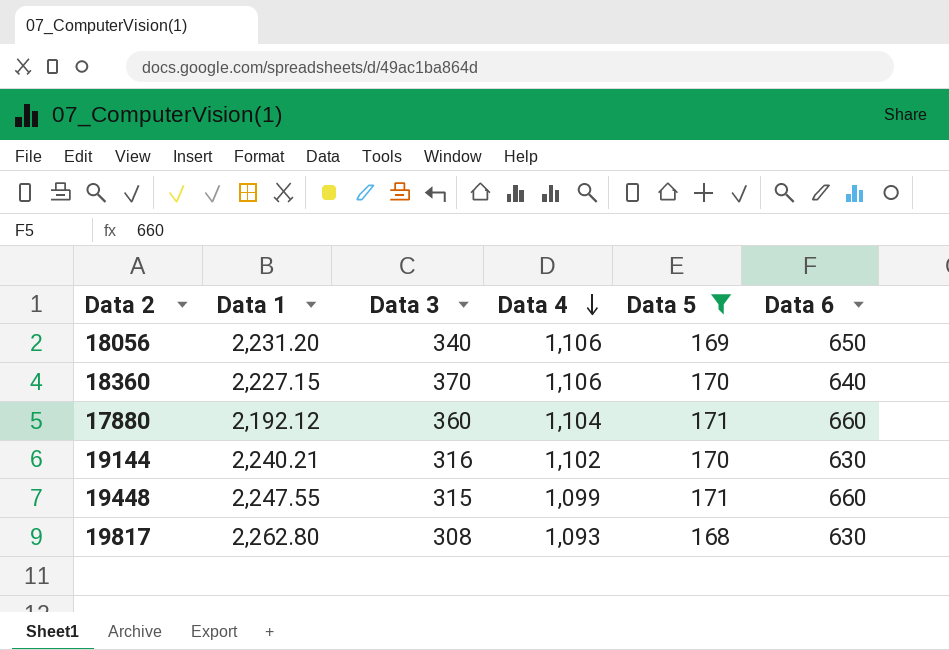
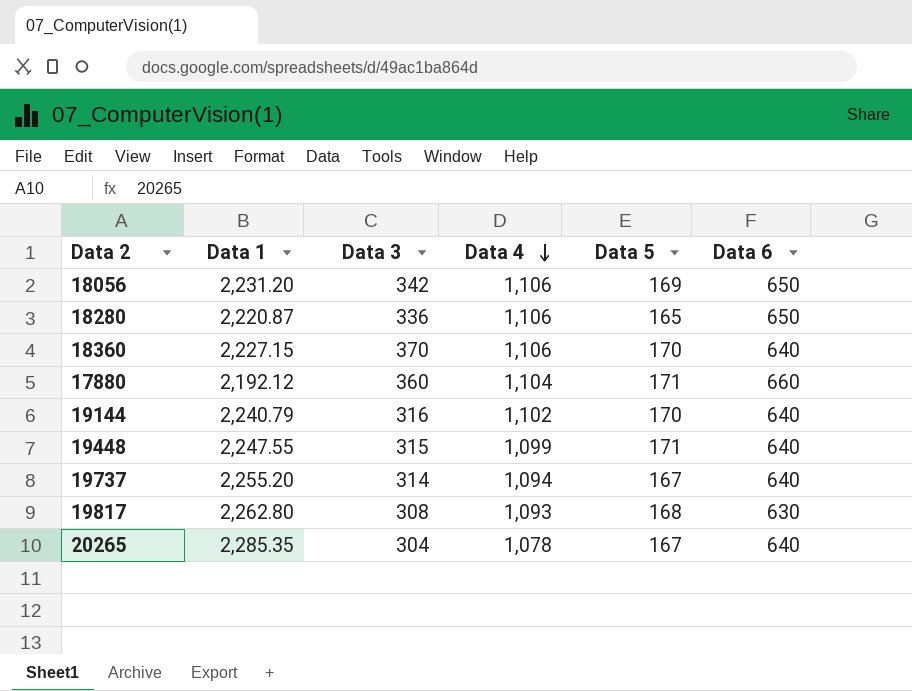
filter: Data 5 >= 168 -> none
18056 | Data 3: 340 -> 342
19144 | Data 1: 2,240.21 -> 2,240.79
19144 | Data 6: 630 -> 640
19448 | Data 6: 660 -> 640

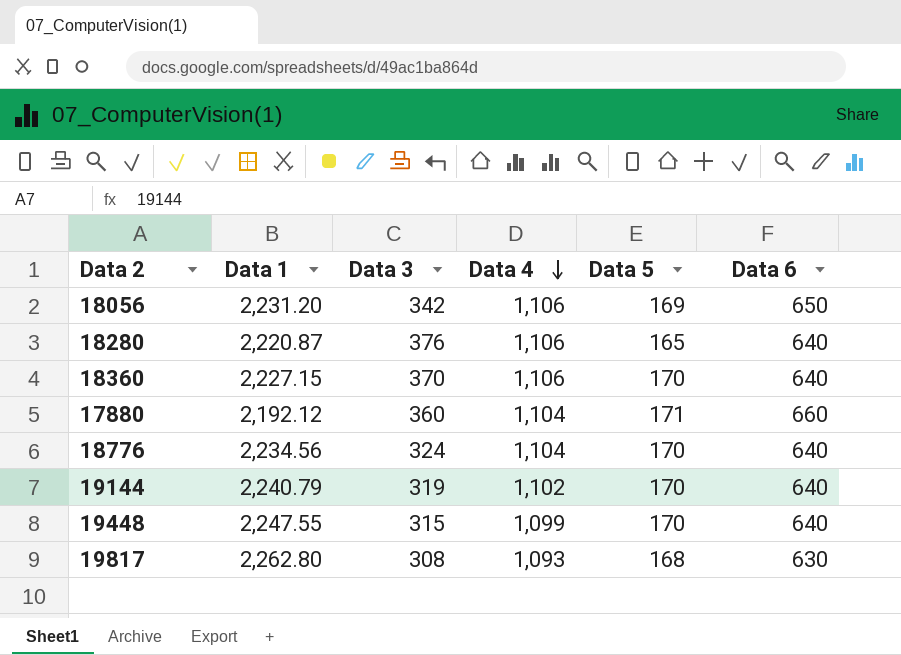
row 19737: 2,255.20 | 314 | 1,094 | 167 | 640 -> none
row 20265: 2,285.35 | 304 | 1,078 | 167 | 640 -> none
18280 | Data 3: 336 -> 376
18280 | Data 6: 650 -> 640
row 18776: none -> 2,234.56 | 324 | 1,104 | 170 | 640
19144 | Data 3: 316 -> 319
19448 | Data 5: 171 -> 170

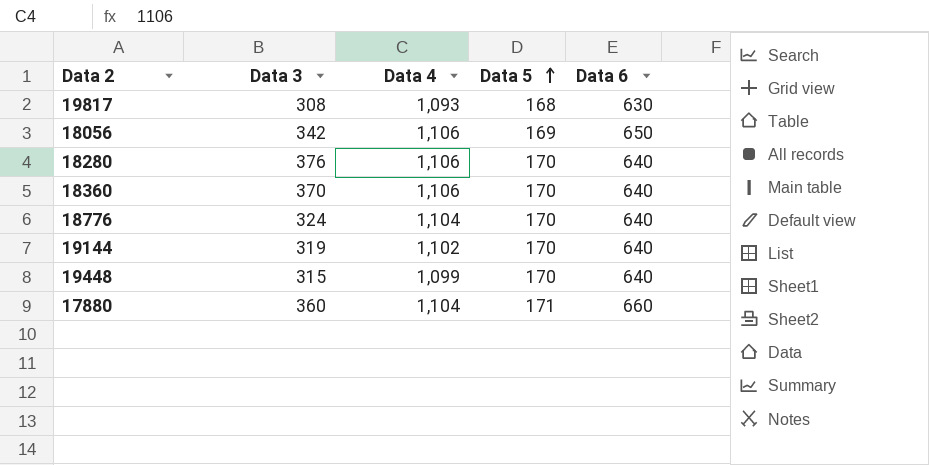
row order: Data 4 descending -> Data 5 ascending
column Data 1 | position: 2 -> none
18280 | Data 5: 165 -> 170

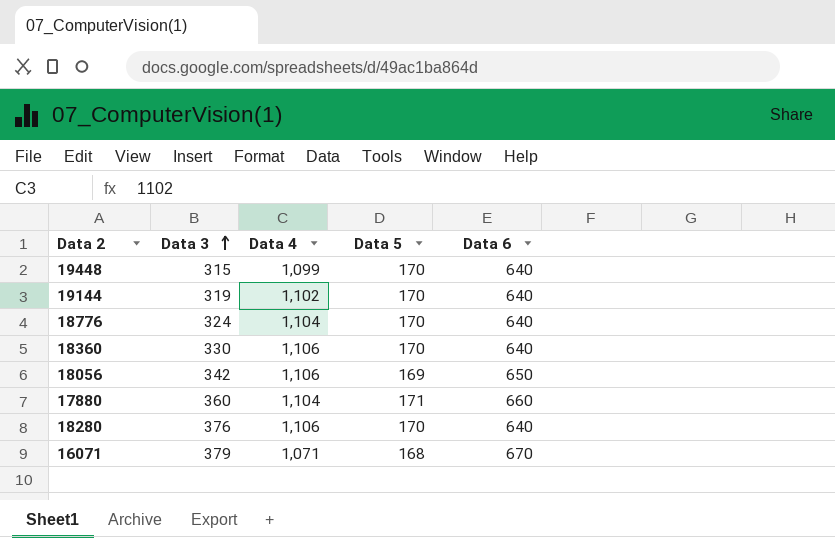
row order: Data 5 ascending -> Data 3 ascending
row 19817: 308 | 1,093 | 168 | 630 -> none
18360 | Data 3: 370 -> 330
row 16071: none -> 379 | 1,071 | 168 | 670

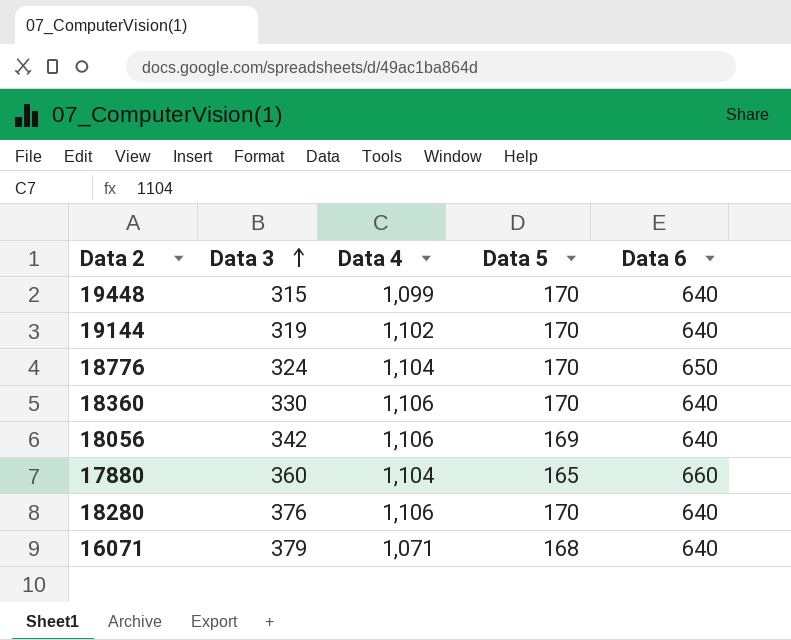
18776 | Data 6: 640 -> 650
18056 | Data 6: 650 -> 640
17880 | Data 5: 171 -> 165
16071 | Data 6: 670 -> 640

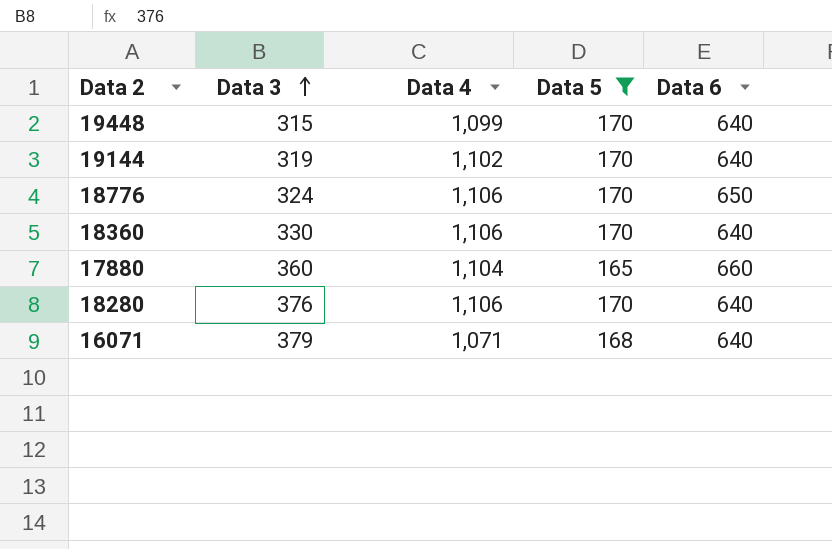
filter: none -> Data 5 != 169
18776 | Data 4: 1,104 -> 1,106

